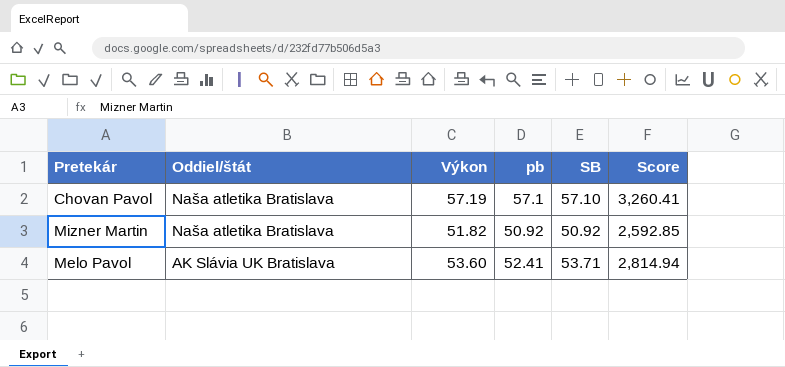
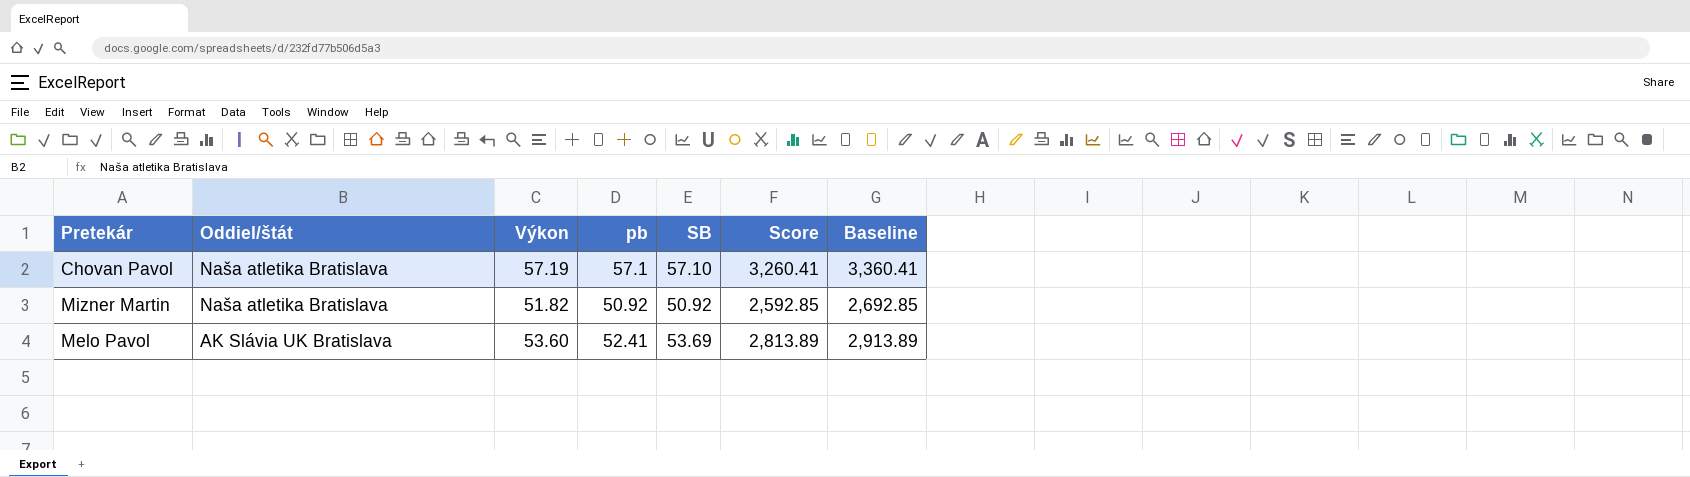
column Baseline | formula: none -> [Score] + 100
Melo Pavol | SB: 53.71 -> 53.69
Melo Pavol | Score: 2,814.94 -> 2,813.89

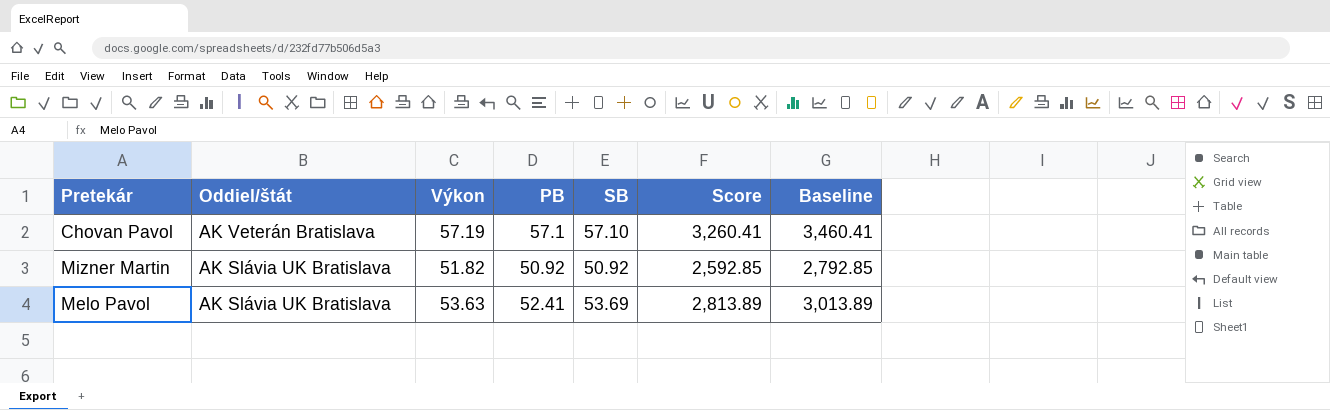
column name: pb -> PB
column Baseline | formula: [Score] + 100 -> [Score] + 200
Chovan Pavol | Oddiel/štát: Naša atletika Bratislava -> AK Veterán Bratislava
Mizner Martin | Oddiel/štát: Naša atletika Bratislava -> AK Slávia UK Bratislava
Melo Pavol | Výkon: 53.60 -> 53.63

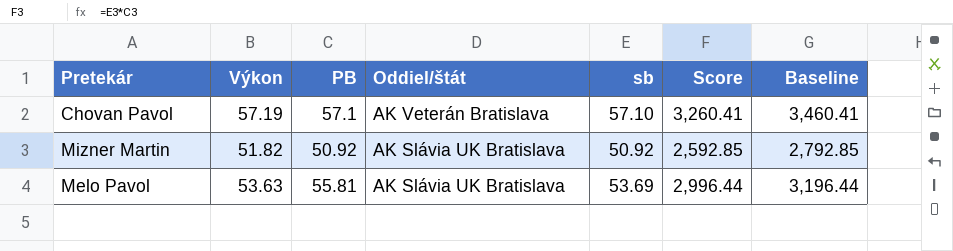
column Oddiel/štát | position: 2 -> 4
column name: SB -> sb
Melo Pavol | PB: 52.41 -> 55.81
Melo Pavol | Score: 2,813.89 -> 2,996.44
Melo Pavol | Baseline: 3,013.89 -> 3,196.44

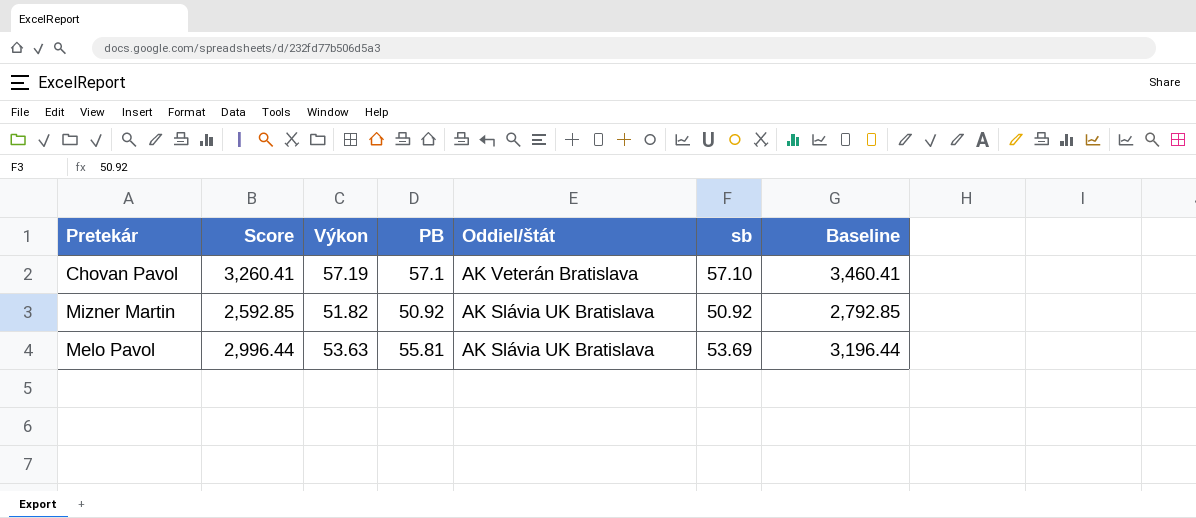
column Score | position: 6 -> 2

